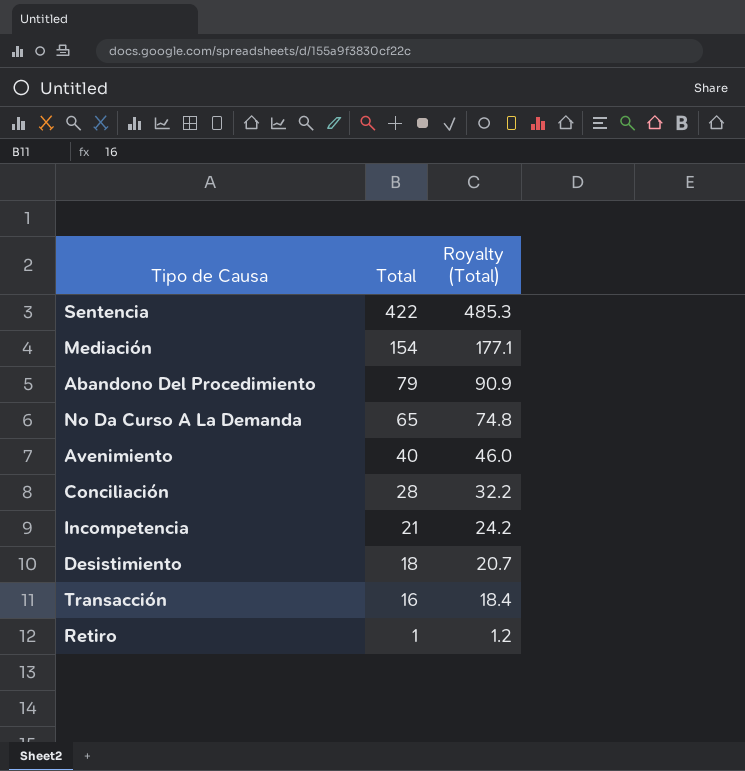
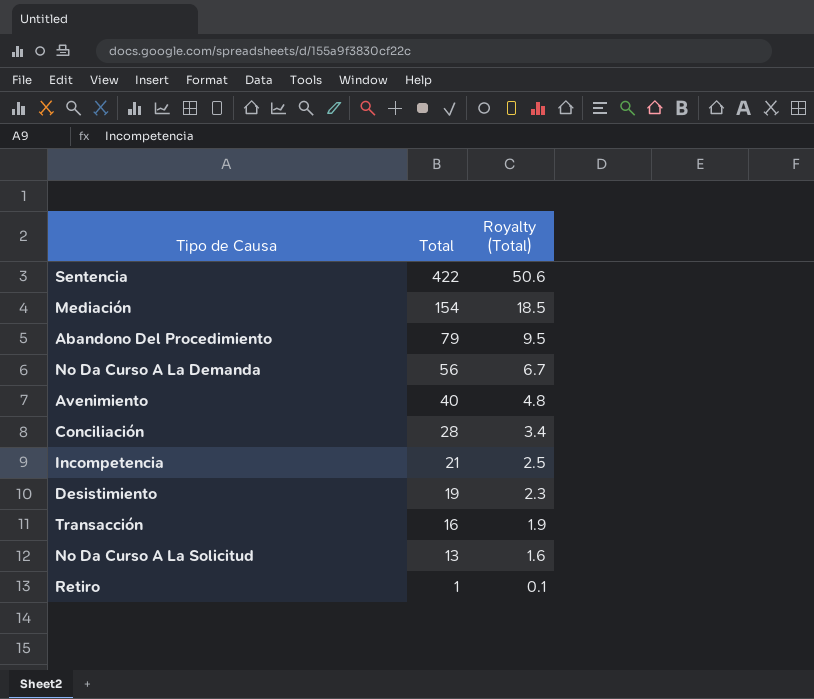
column Royalty (Total) | formula: [Total] * 1.15 -> [Total] * 0.12
No Da Curso A La Demanda | Total: 65 -> 56
Desistimiento | Total: 18 -> 19
row No Da Curso A La Solicitud: none -> 13 | 1.6

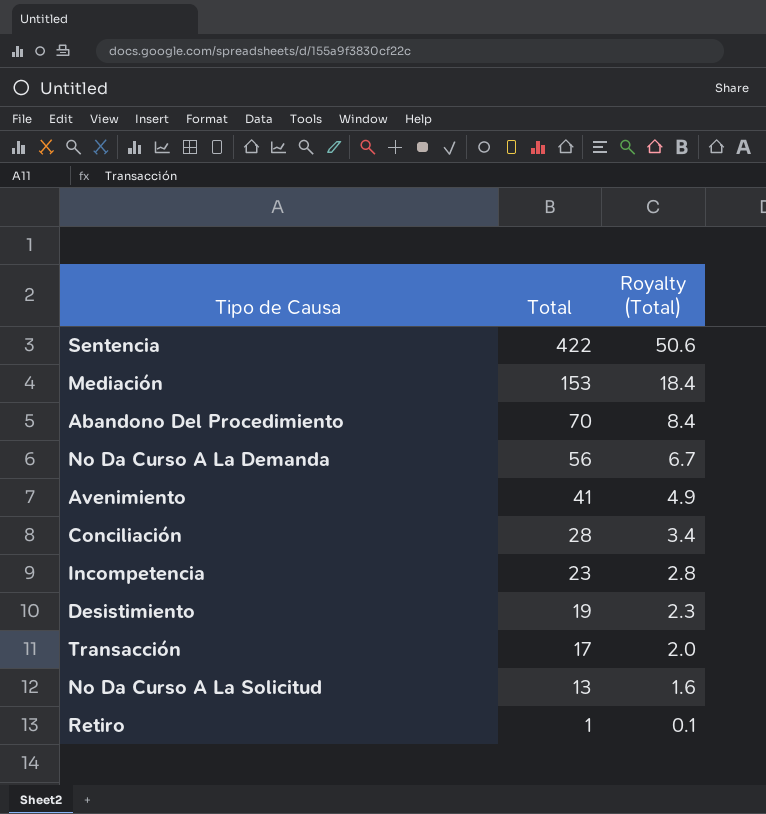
Mediación | Total: 154 -> 153
Mediación | Royalty (Total): 18.5 -> 18.4
Abandono Del Procedimiento | Total: 79 -> 70
Abandono Del Procedimiento | Royalty (Total): 9.5 -> 8.4
Avenimiento | Total: 40 -> 41
Avenimiento | Royalty (Total): 4.8 -> 4.9
Incompetencia | Total: 21 -> 23
Incompetencia | Royalty (Total): 2.5 -> 2.8
Transacción | Total: 16 -> 17
Transacción | Royalty (Total): 1.9 -> 2.0

